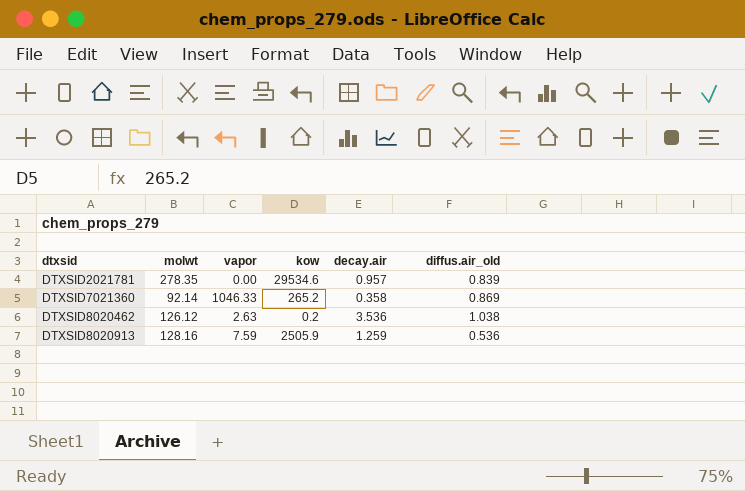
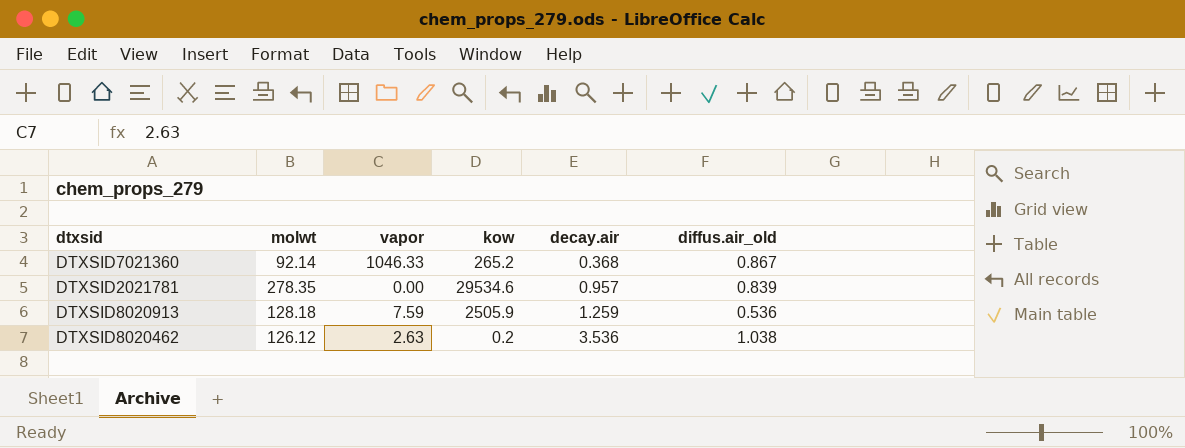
row order: dtxsid ascending -> decay.air ascending
DTXSID7021360 | decay.air: 0.358 -> 0.368
DTXSID7021360 | diffus.air_old: 0.869 -> 0.867
DTXSID8020913 | molwt: 128.16 -> 128.18

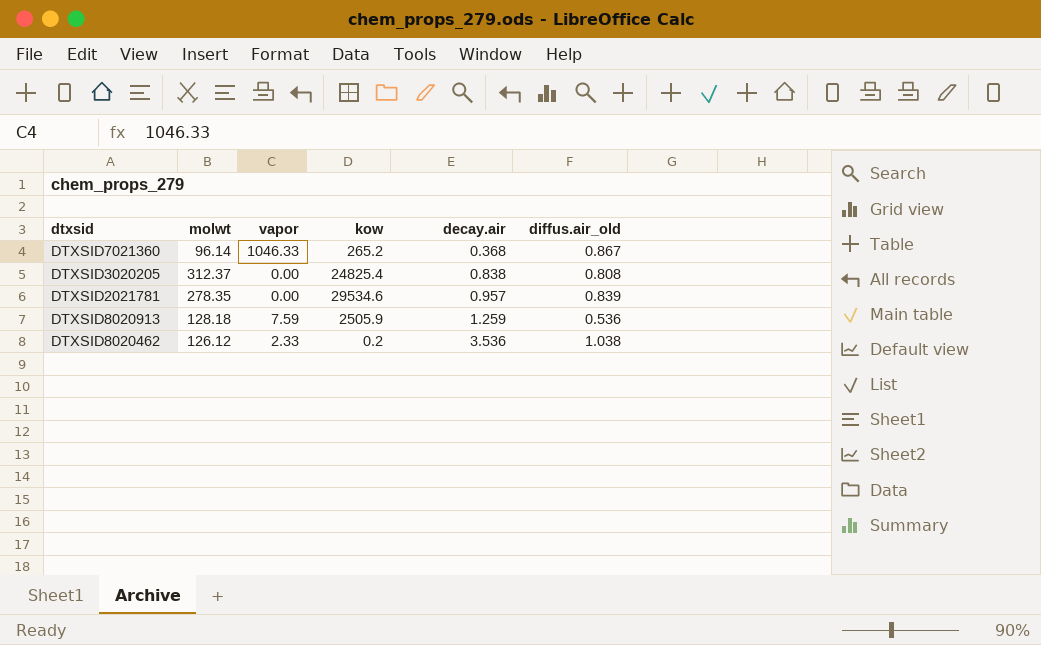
DTXSID7021360 | molwt: 92.14 -> 96.14
row DTXSID3020205: none -> 312.37 | 0.00 | 24825.4 | 0.838 | 0.808
DTXSID8020462 | vapor: 2.63 -> 2.33

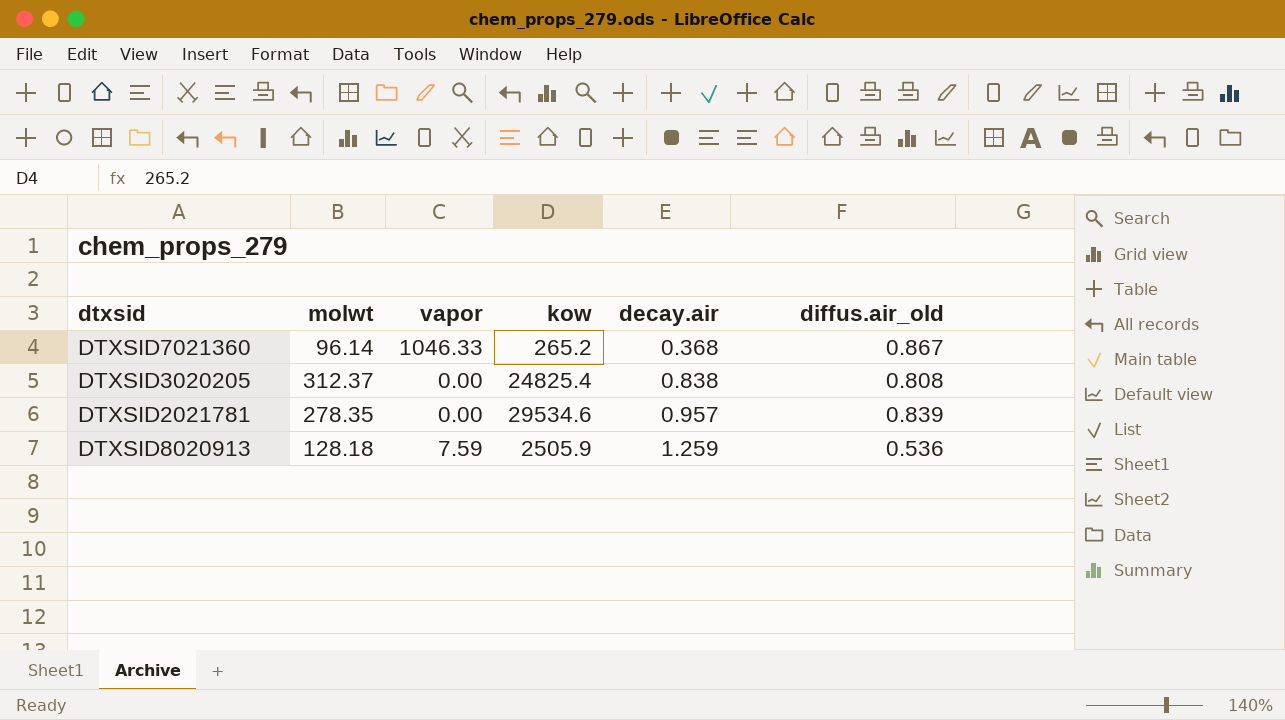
row DTXSID8020462: 126.12 | 2.33 | 0.2 | 3.536 | 1.038 -> none

